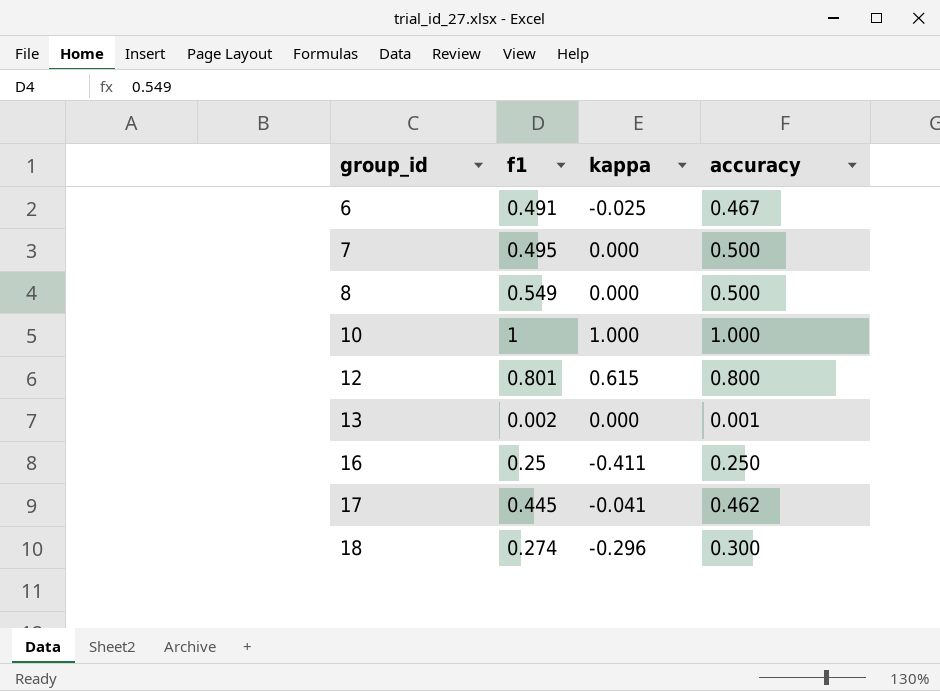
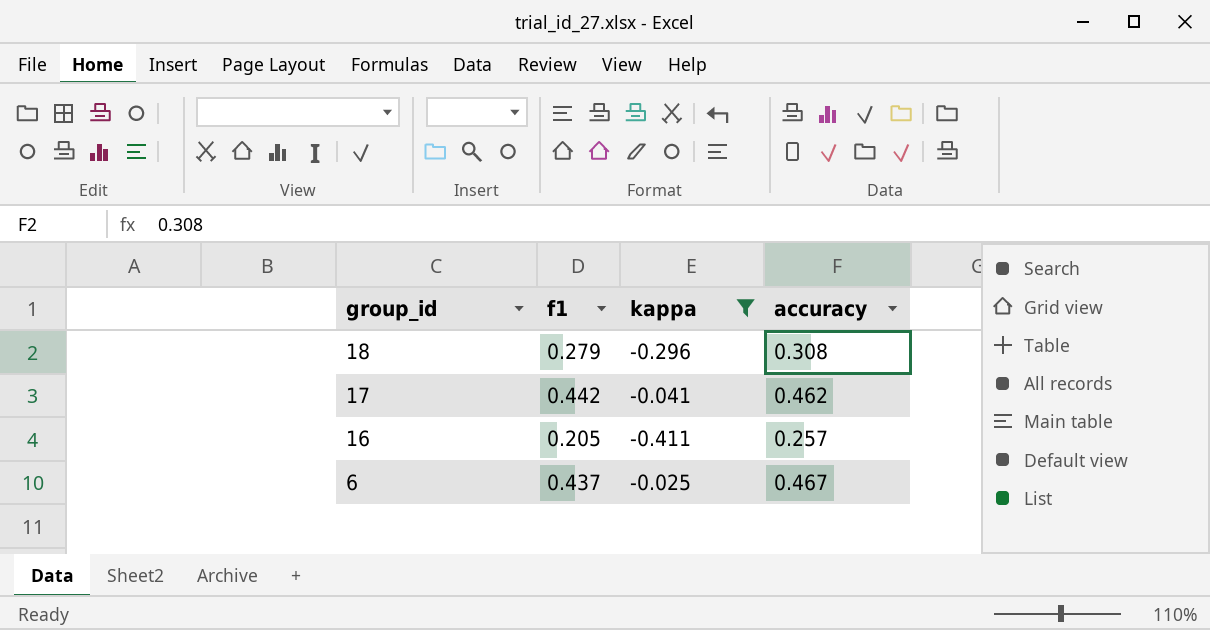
filter: none -> kappa <= -0.025
row order: group_id ascending -> group_id descending
18 | f1: 0.274 -> 0.279
18 | accuracy: 0.300 -> 0.308
17 | f1: 0.445 -> 0.442
16 | f1: 0.25 -> 0.205
16 | accuracy: 0.250 -> 0.257
6 | f1: 0.491 -> 0.437

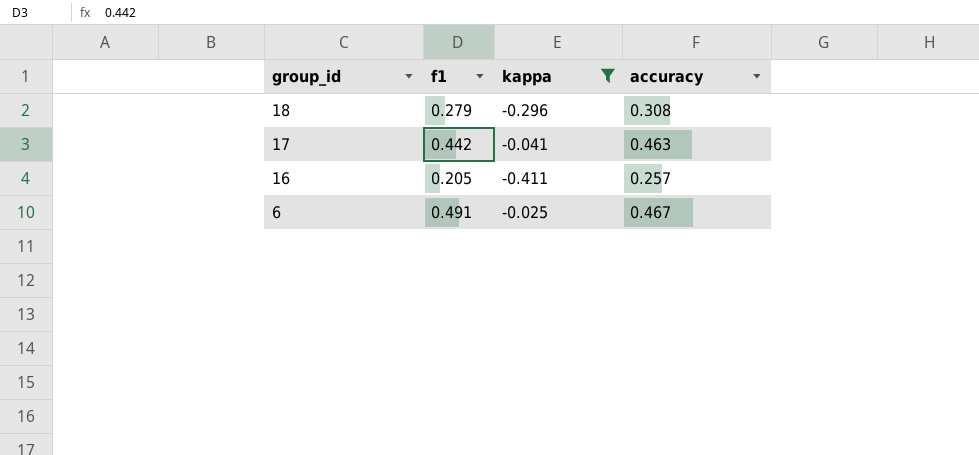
17 | accuracy: 0.462 -> 0.463
6 | f1: 0.437 -> 0.491

